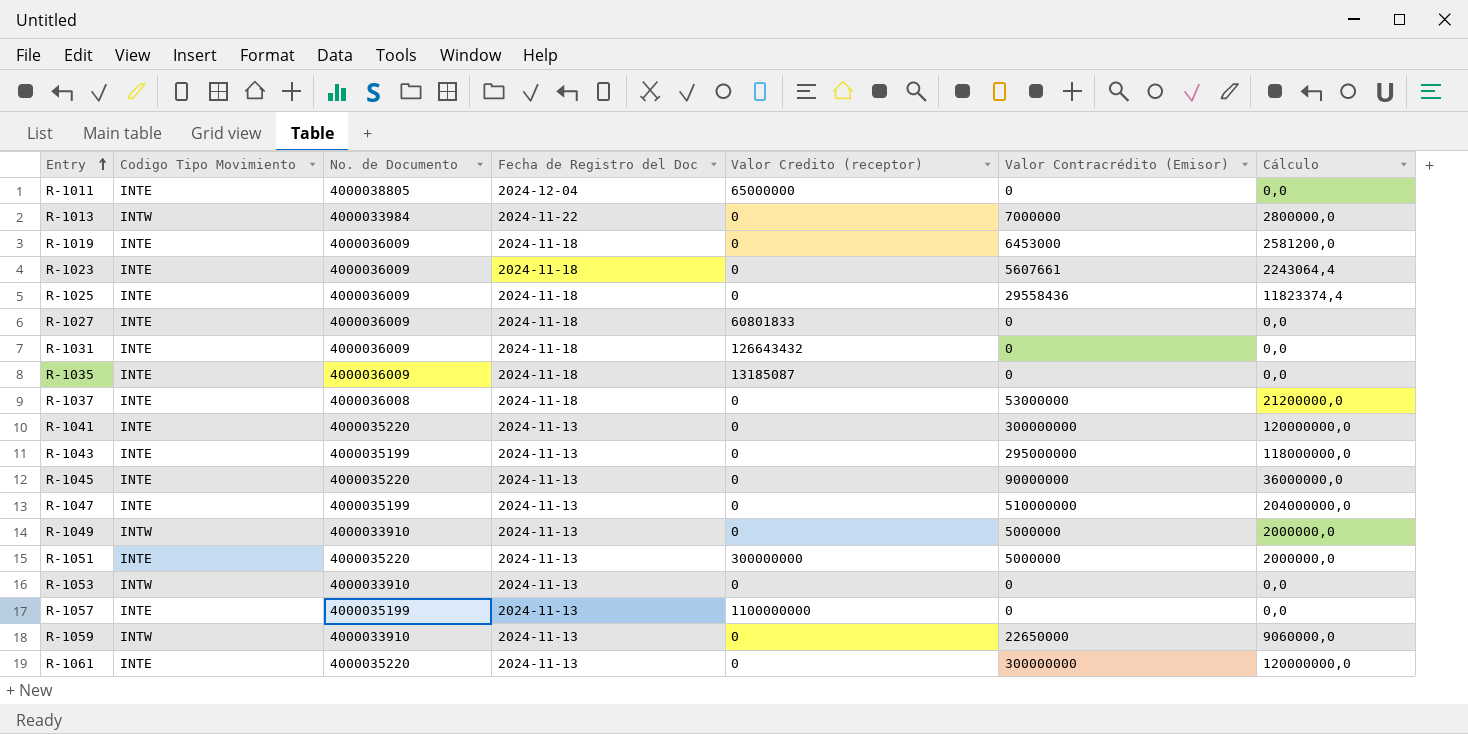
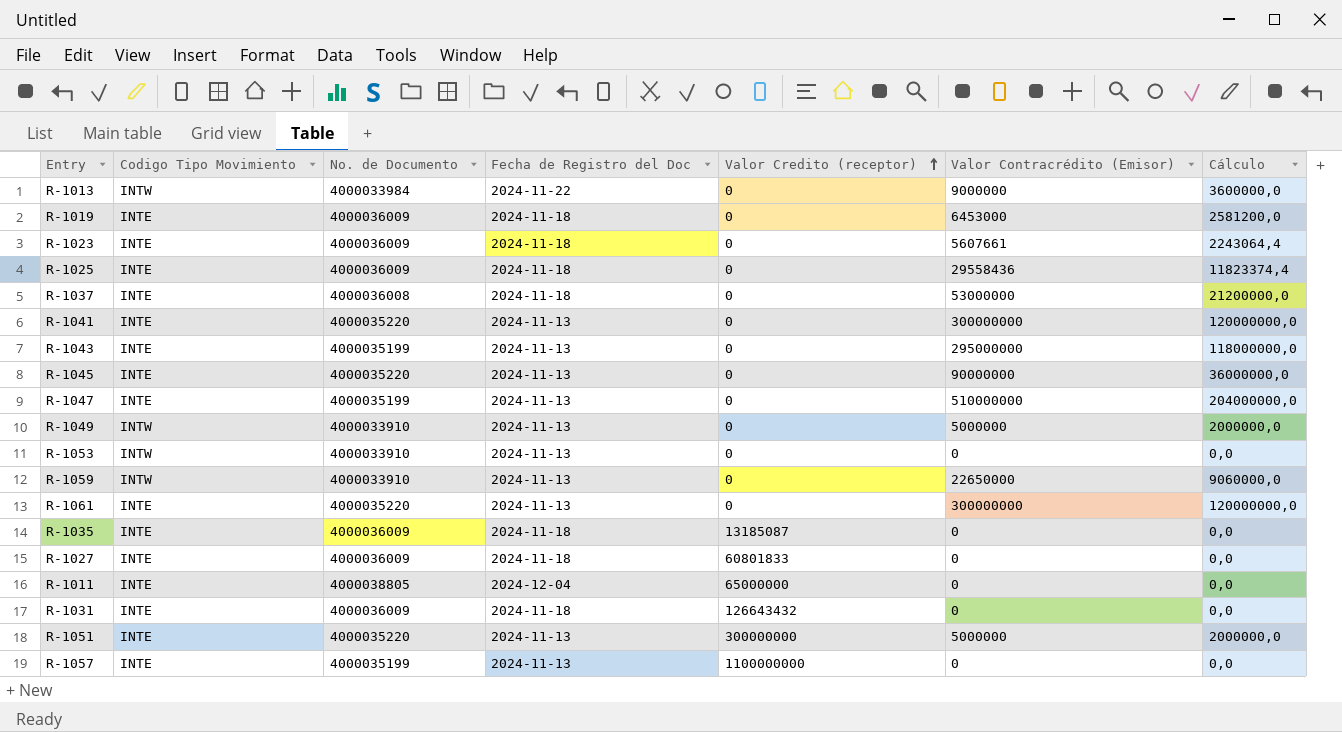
row order: Entry ascending -> Valor Credito (receptor) ascending
R-1013 | Valor Contracrédito (Emisor): 7000000 -> 9000000
R-1013 | Cálculo: 2800000,0 -> 3600000,0

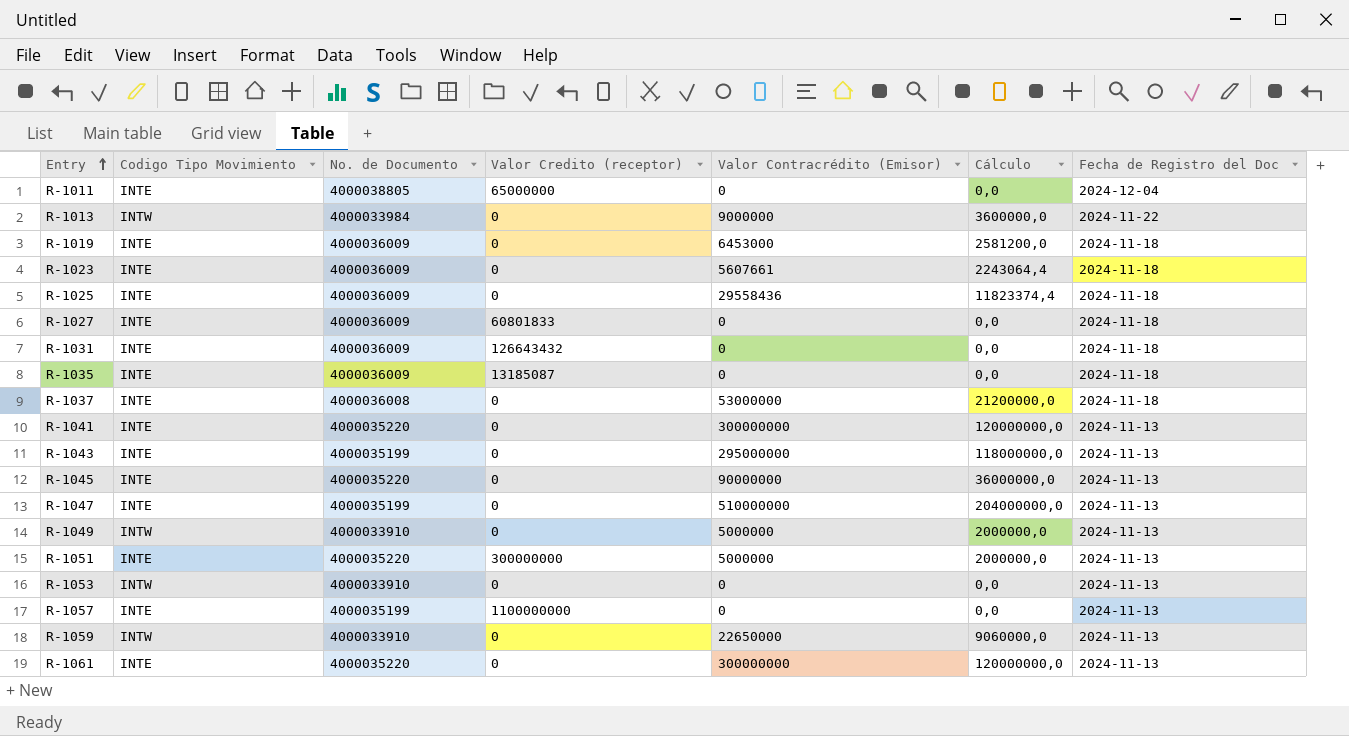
row order: Valor Credito (receptor) ascending -> Entry ascending
column Fecha de Registro del Doc | position: 4 -> 7

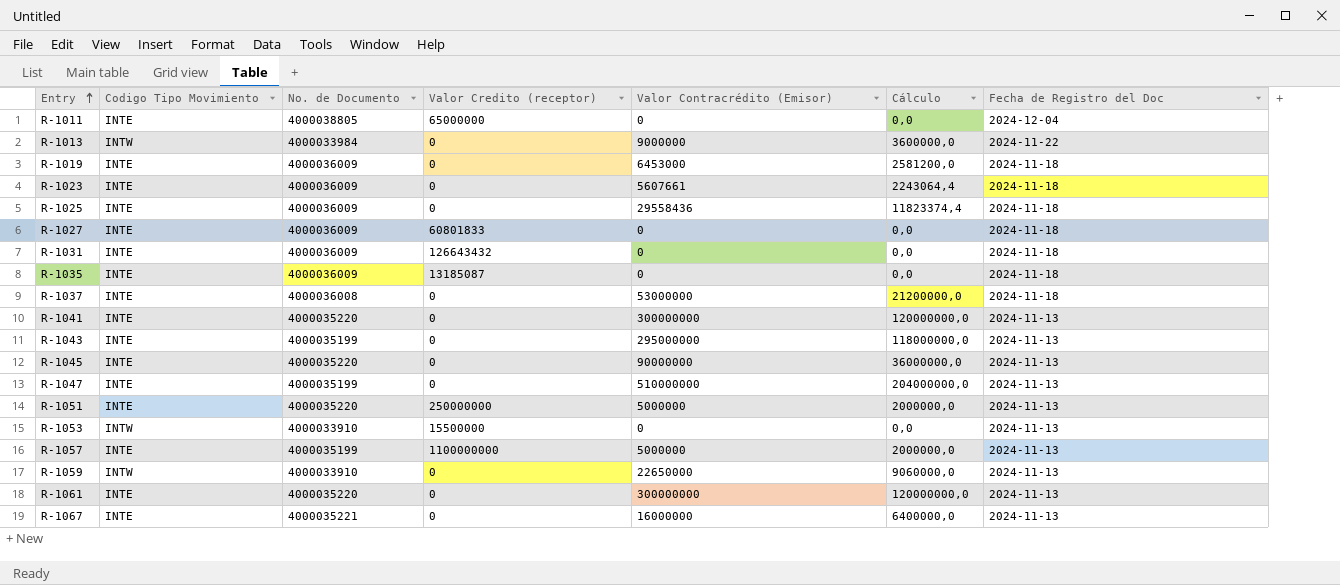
row R-1049: INTW | 4000033910 | 0 | 5000000 | 2000000,0 | 2024-11-13 -> none
R-1051 | Valor Credito (receptor): 300000000 -> 250000000
R-1053 | Valor Credito (receptor): 0 -> 15500000
R-1057 | Valor Contracrédito (Emisor): 0 -> 5000000
R-1057 | Cálculo: 0,0 -> 2000000,0
row R-1067: none -> INTE | 4000035221 | 0 | 16000000 | 6400000,0 | 2024-11-13

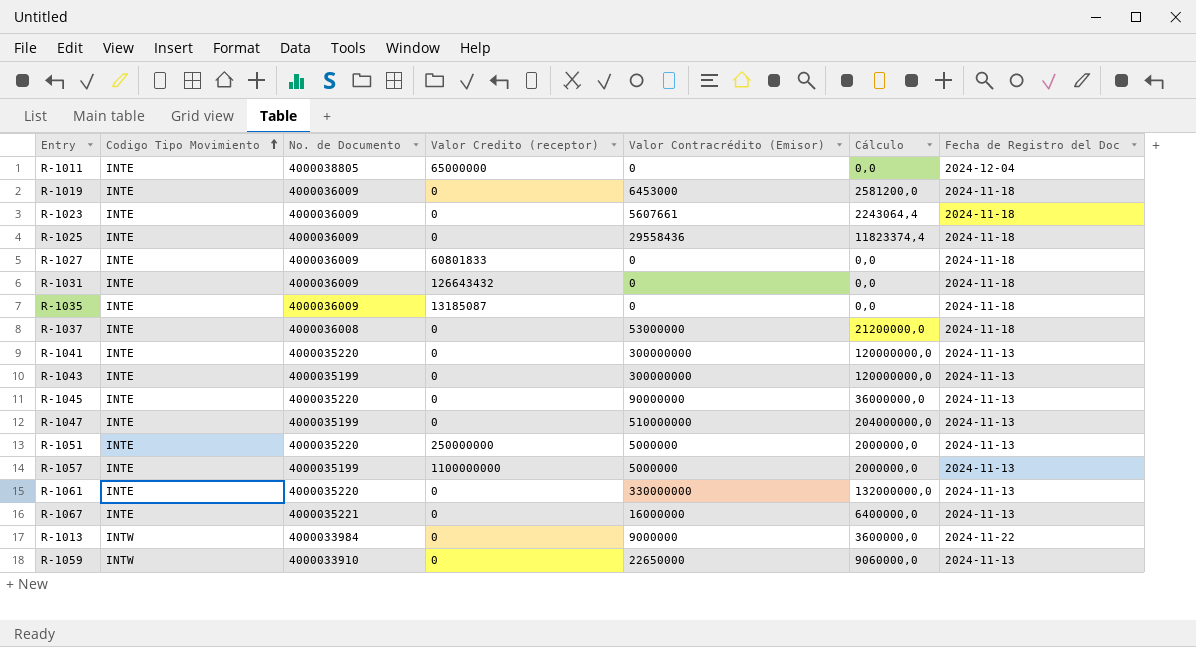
row order: Entry ascending -> Codigo Tipo Movimiento ascending
row R-1053: INTW | 4000033910 | 15500000 | 0 | 0,0 | 2024-11-13 -> none
R-1043 | Valor Contracrédito (Emisor): 295000000 -> 300000000
R-1043 | Cálculo: 118000000,0 -> 120000000,0
R-1061 | Valor Contracrédito (Emisor): 300000000 -> 330000000
R-1061 | Cálculo: 120000000,0 -> 132000000,0

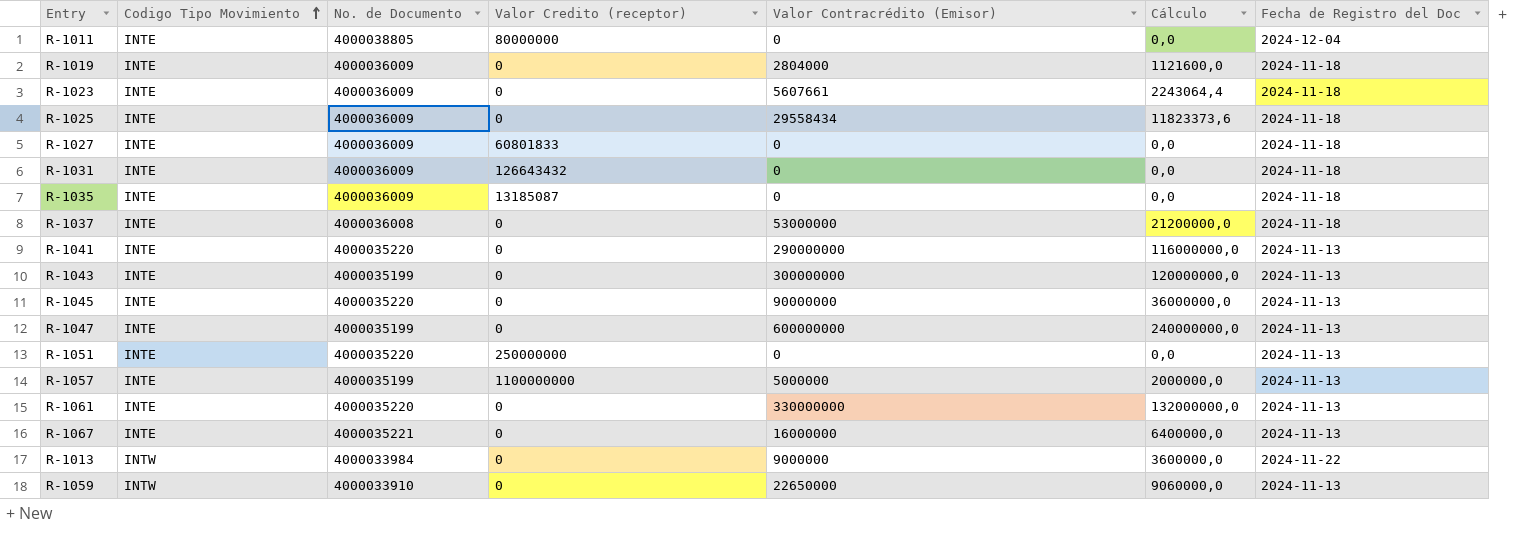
R-1011 | Valor Credito (receptor): 65000000 -> 80000000
R-1019 | Valor Contracrédito (Emisor): 6453000 -> 2804000
R-1019 | Cálculo: 2581200,0 -> 1121600,0
R-1025 | Valor Contracrédito (Emisor): 29558436 -> 29558434
R-1025 | Cálculo: 11823374,4 -> 11823373,6
R-1041 | Valor Contracrédito (Emisor): 300000000 -> 290000000
R-1041 | Cálculo: 120000000,0 -> 116000000,0
R-1047 | Valor Contracrédito (Emisor): 510000000 -> 600000000
R-1047 | Cálculo: 204000000,0 -> 240000000,0
R-1051 | Valor Contracrédito (Emisor): 5000000 -> 0
R-1051 | Cálculo: 2000000,0 -> 0,0

